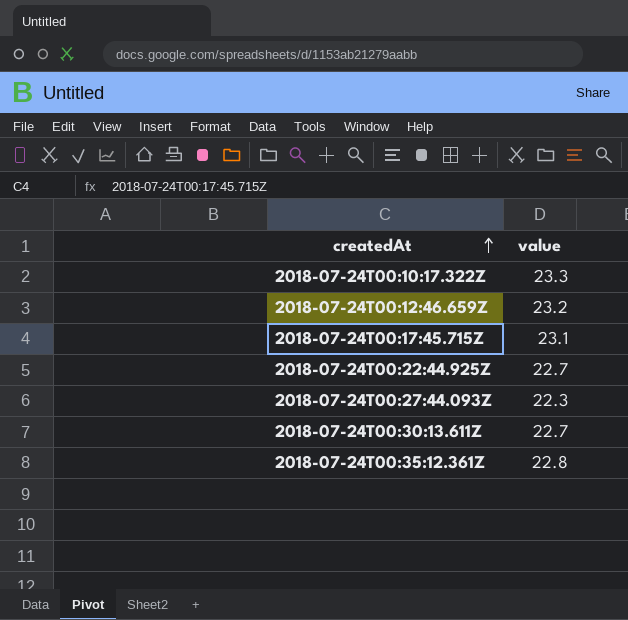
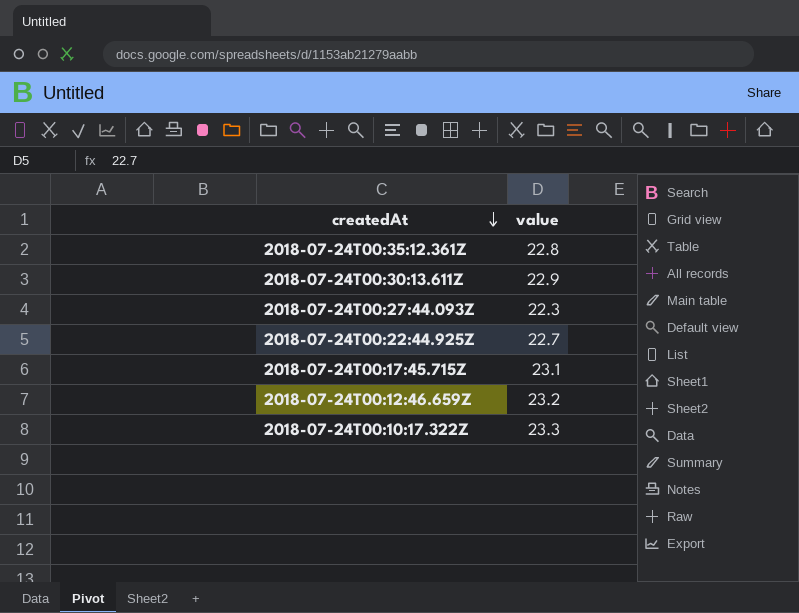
row order: createdAt ascending -> createdAt descending
2018-07-24T00:30:13.611Z | value: 22.7 -> 22.9

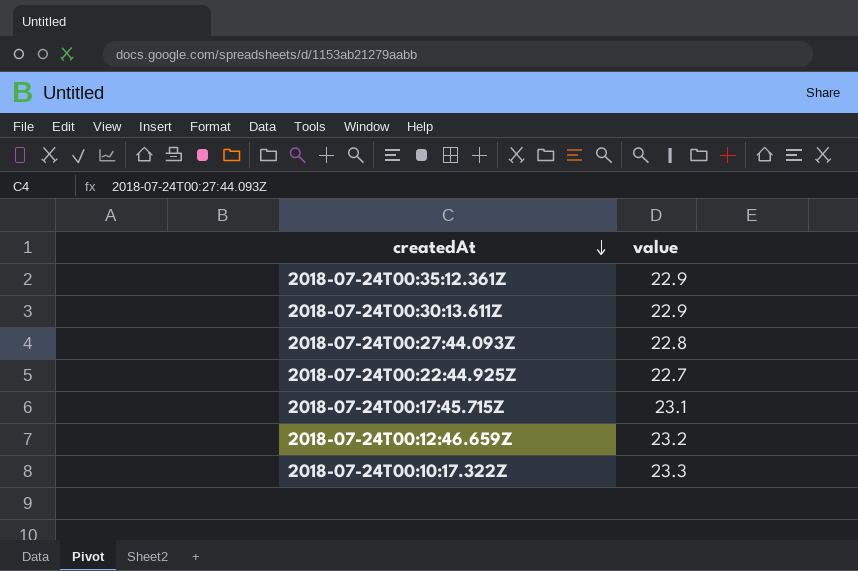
2018-07-24T00:35:12.361Z | value: 22.8 -> 22.9
2018-07-24T00:27:44.093Z | value: 22.3 -> 22.8

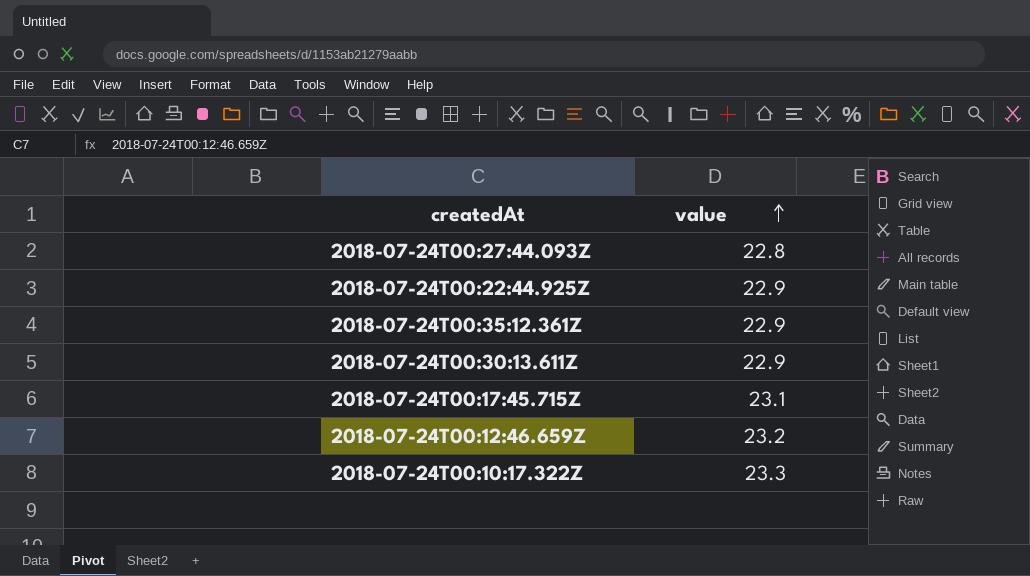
row order: createdAt descending -> value ascending
2018-07-24T00:22:44.925Z | value: 22.7 -> 22.9

